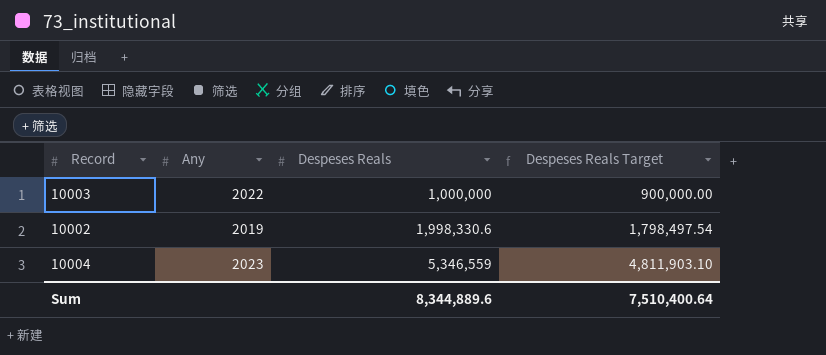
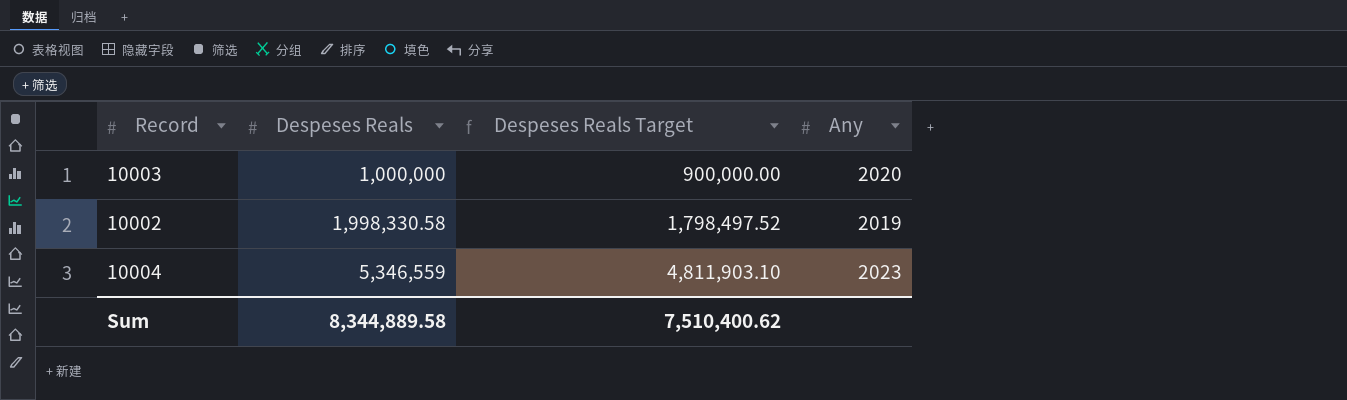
column Any | position: 2 -> 4
10003 | Any: 2022 -> 2020
10002 | Despeses Reals: 1,998,330.6 -> 1,998,330.58
10002 | Despeses Reals Target: 1,798,497.54 -> 1,798,497.52
Sum | Despeses Reals: 8,344,889.6 -> 8,344,889.58
Sum | Despeses Reals Target: 7,510,400.64 -> 7,510,400.62

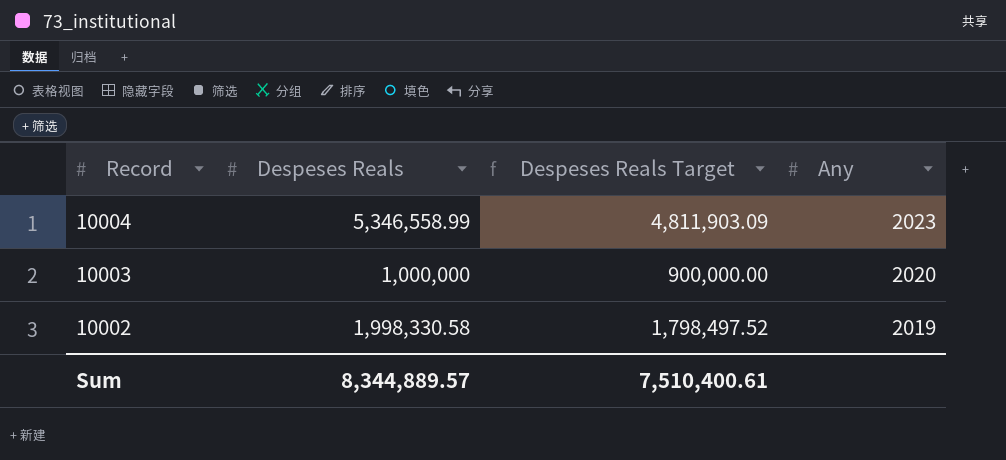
row order: Despeses Reals ascending -> Record descending
10004 | Despeses Reals: 5,346,559 -> 5,346,558.99
10004 | Despeses Reals Target: 4,811,903.10 -> 4,811,903.09
Sum | Despeses Reals: 8,344,889.58 -> 8,344,889.57
Sum | Despeses Reals Target: 7,510,400.62 -> 7,510,400.61

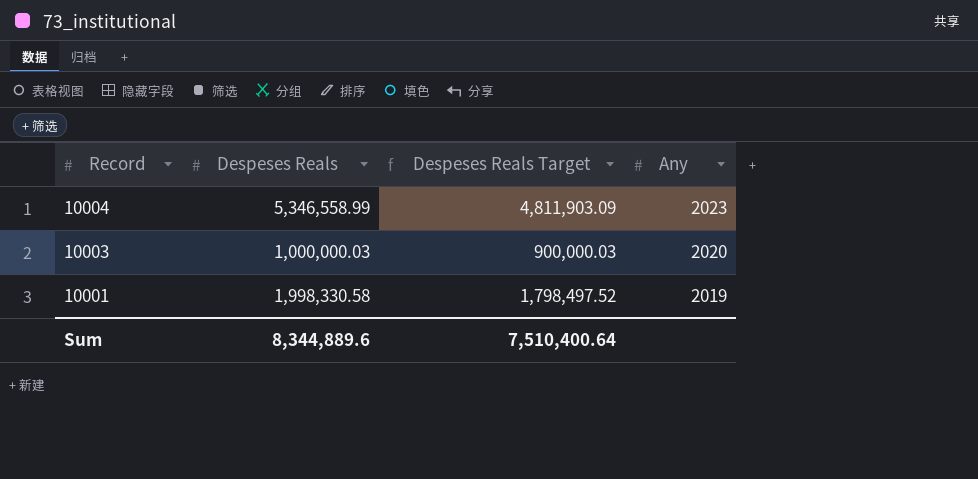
row 10002: 1,998,330.58 | 1,798,497.52 | 2019 -> none
10003 | Despeses Reals: 1,000,000 -> 1,000,000.03
10003 | Despeses Reals Target: 900,000.00 -> 900,000.03
row 10001: none -> 1,998,330.58 | 1,798,497.52 | 2019
Sum | Despeses Reals: 8,344,889.57 -> 8,344,889.6
Sum | Despeses Reals Target: 7,510,400.61 -> 7,510,400.64

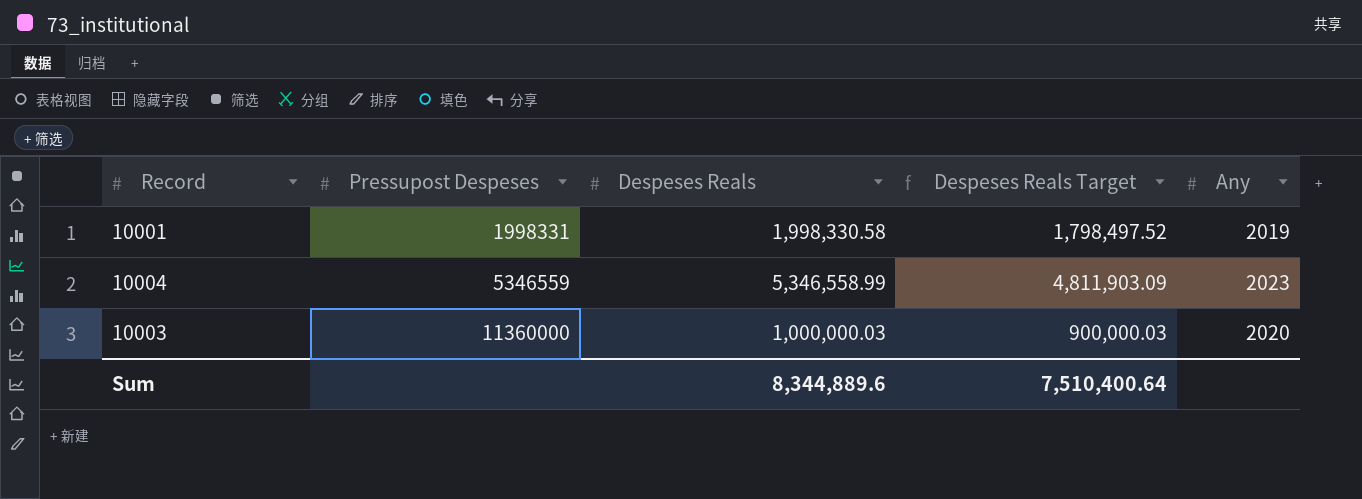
row order: Record descending -> Pressupost Despeses ascending
column Pressupost Despeses | position: none -> 2

